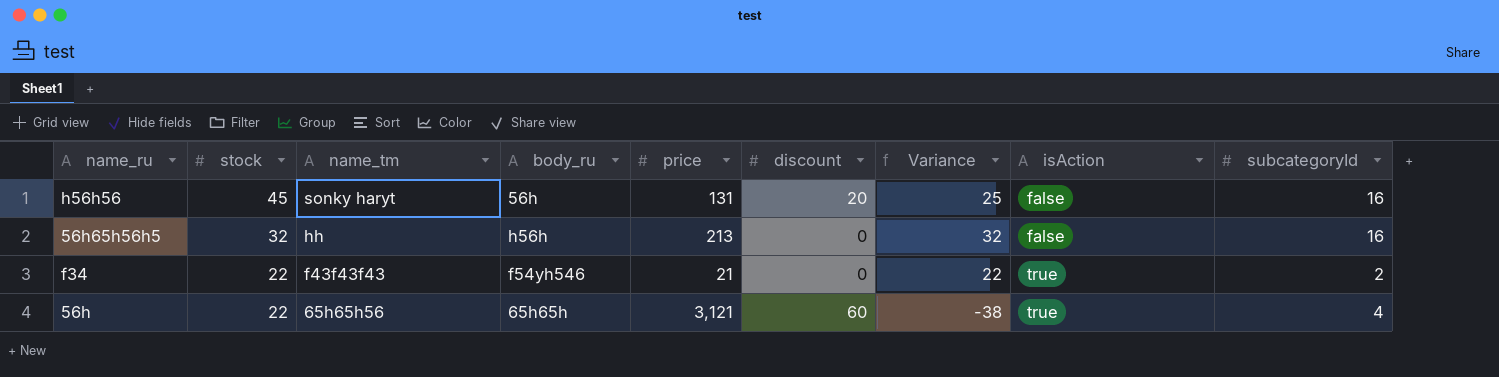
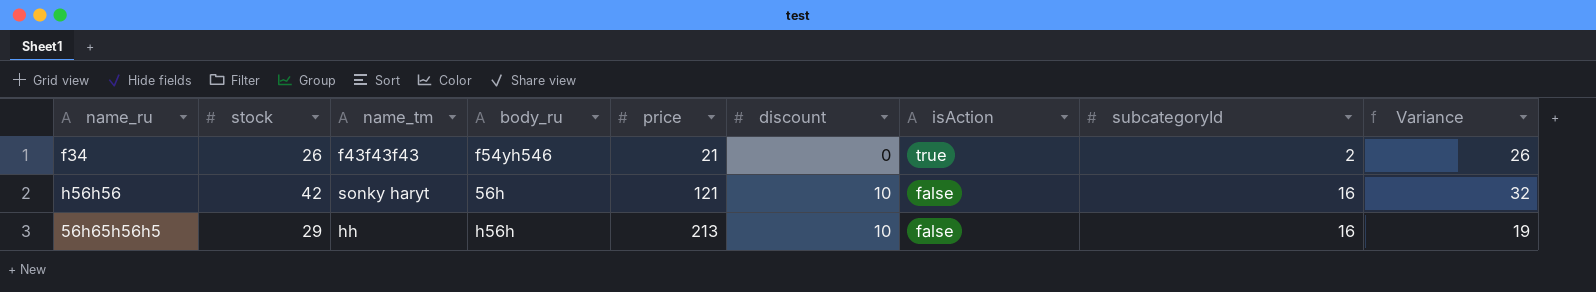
row order: stock descending -> price ascending
column Variance | position: 7 -> 9
row 56h: 22 | 65h65h56 | 65h65h | 3,121 | 60 | -38 | true | 4 -> none
f34 | stock: 22 -> 26
f34 | Variance: 22 -> 26
h56h56 | stock: 45 -> 42
h56h56 | price: 131 -> 121
h56h56 | discount: 20 -> 10
h56h56 | Variance: 25 -> 32
56h65h56h5 | stock: 32 -> 29
56h65h56h5 | discount: 0 -> 10
56h65h56h5 | Variance: 32 -> 19

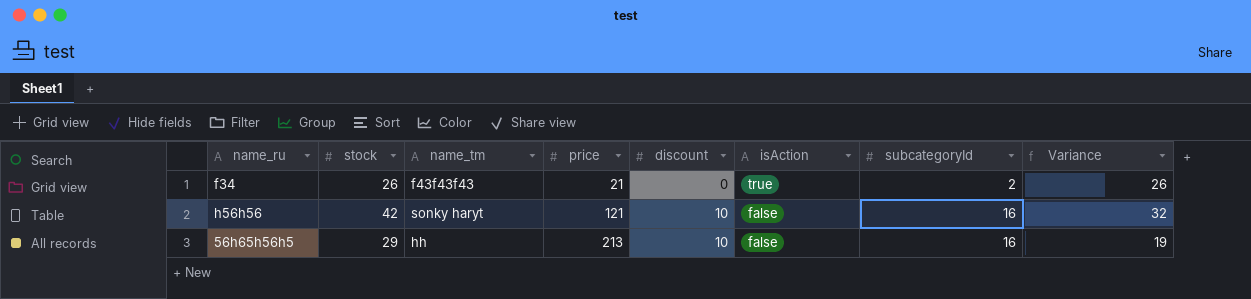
column body_ru | position: 4 -> none

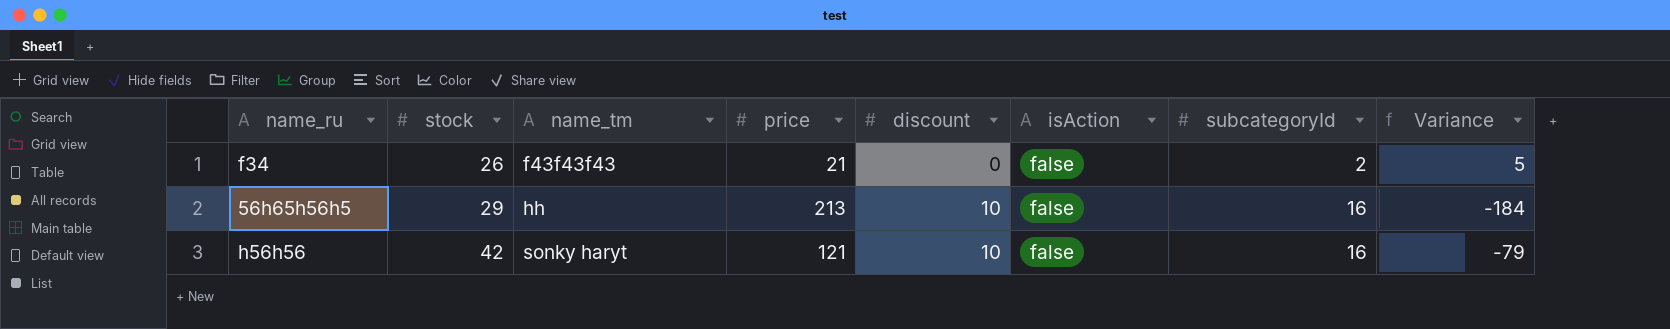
row order: price ascending -> stock ascending
column Variance | formula: [stock] - [discount] -> [stock] - [price]
f34 | isAction: true -> false

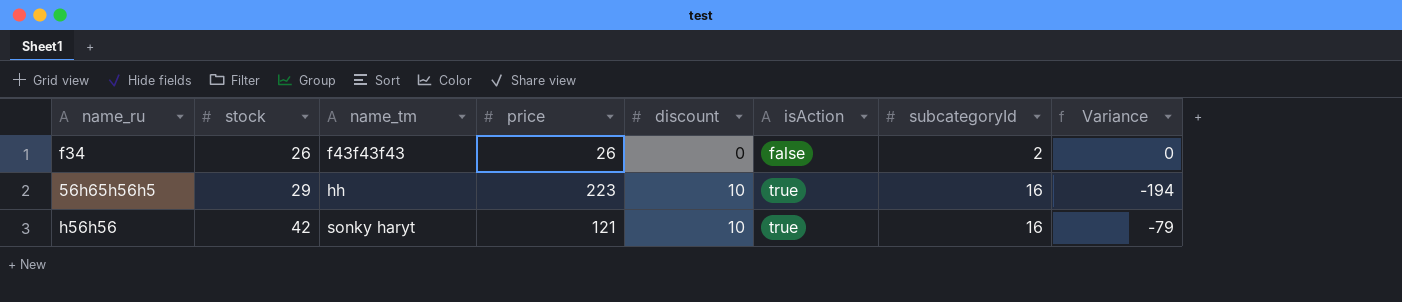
f34 | price: 21 -> 26
f34 | Variance: 5 -> 0
56h65h56h5 | price: 213 -> 223
56h65h56h5 | isAction: false -> true
56h65h56h5 | Variance: -184 -> -194
h56h56 | isAction: false -> true

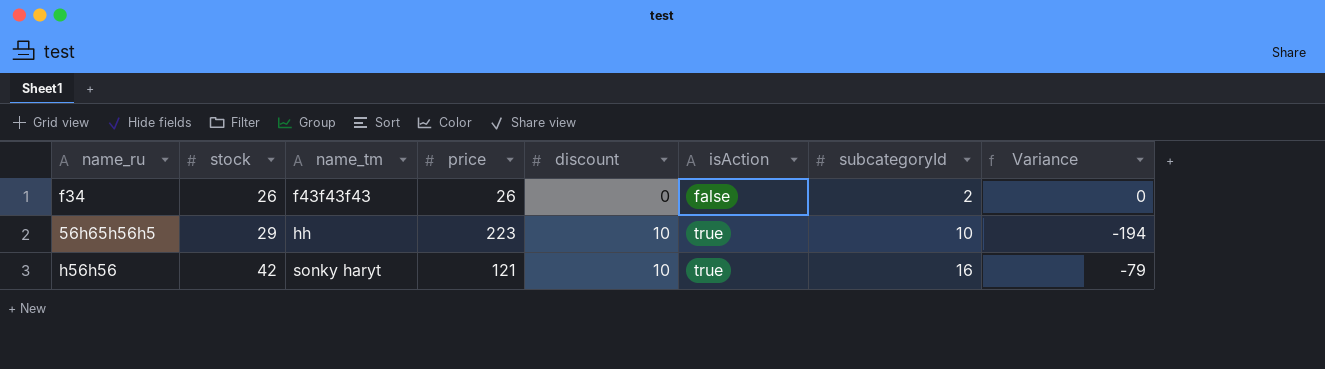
56h65h56h5 | subcategoryId: 16 -> 10

